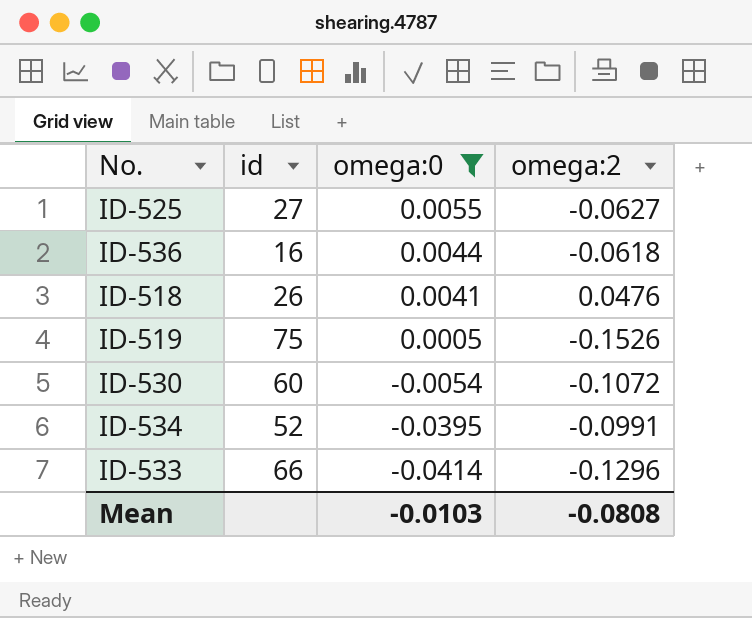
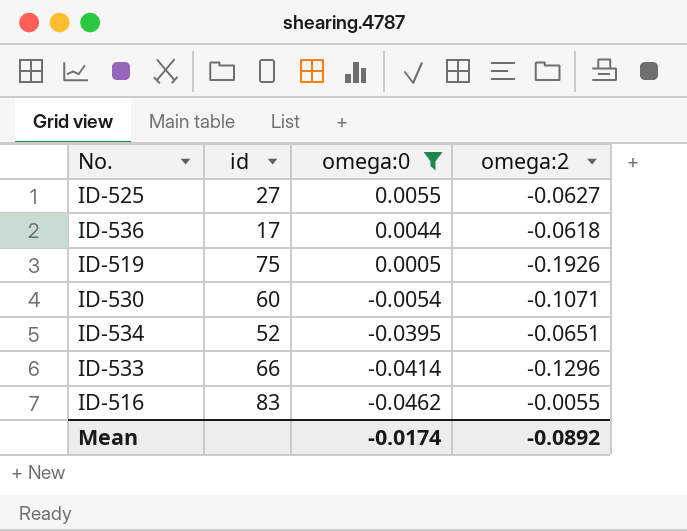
row ID-518: 26 | 0.0041 | 0.0476 -> none
ID-536 | id: 16 -> 17
ID-519 | omega:2: -0.1526 -> -0.1926
ID-530 | omega:2: -0.1072 -> -0.1071
ID-534 | omega:2: -0.0991 -> -0.0651
row ID-516: none -> 83 | -0.0462 | -0.0055
Mean | omega:0: -0.0103 -> -0.0174
Mean | omega:2: -0.0808 -> -0.0892

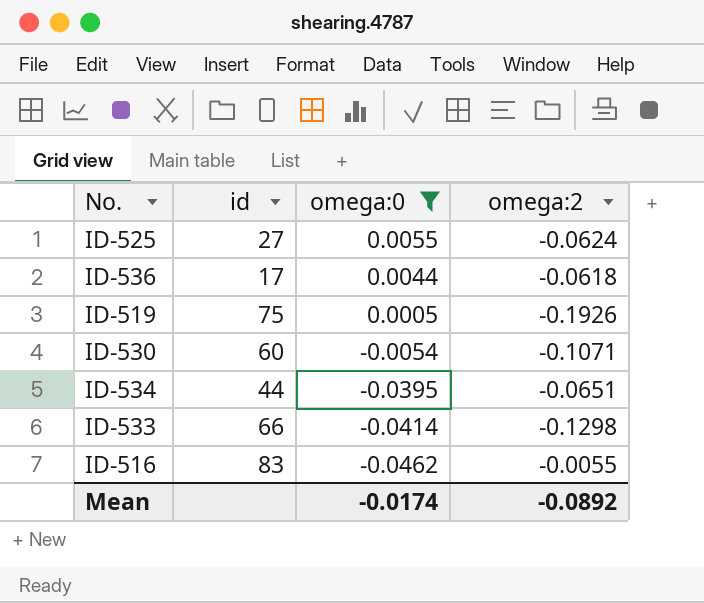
ID-525 | omega:2: -0.0627 -> -0.0624
ID-534 | id: 52 -> 44
ID-533 | omega:2: -0.1296 -> -0.1298

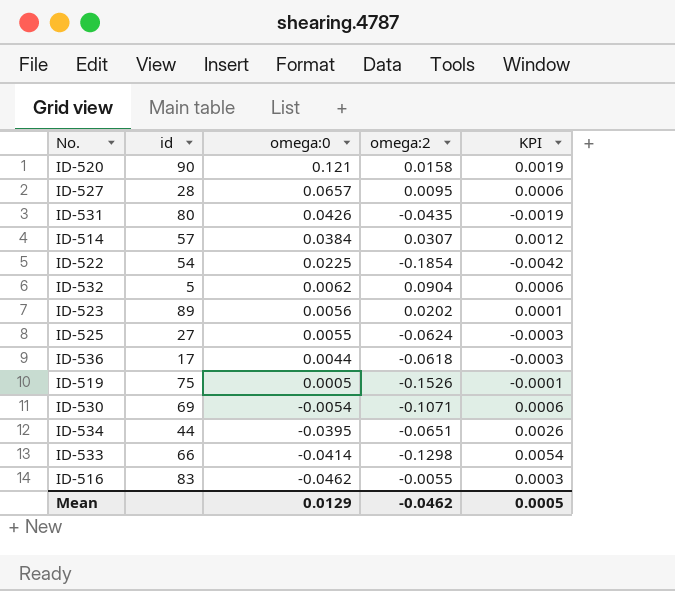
filter: omega:0 <= 0.0055 -> none
column KPI | formula: none -> [omega:0] * [omega:2]
ID-519 | omega:2: -0.1926 -> -0.1526
ID-530 | id: 60 -> 69
Mean | omega:0: -0.0174 -> 0.0129
Mean | omega:2: -0.0892 -> -0.0462

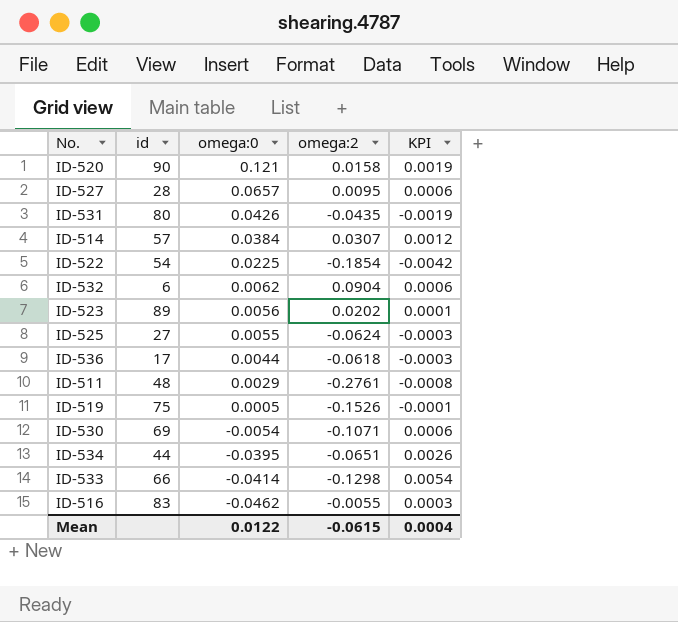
ID-532 | id: 5 -> 6
row ID-511: none -> 48 | 0.0029 | -0.2761 | -0.0008
Mean | omega:0: 0.0129 -> 0.0122
Mean | omega:2: -0.0462 -> -0.0615
Mean | KPI: 0.0005 -> 0.0004

